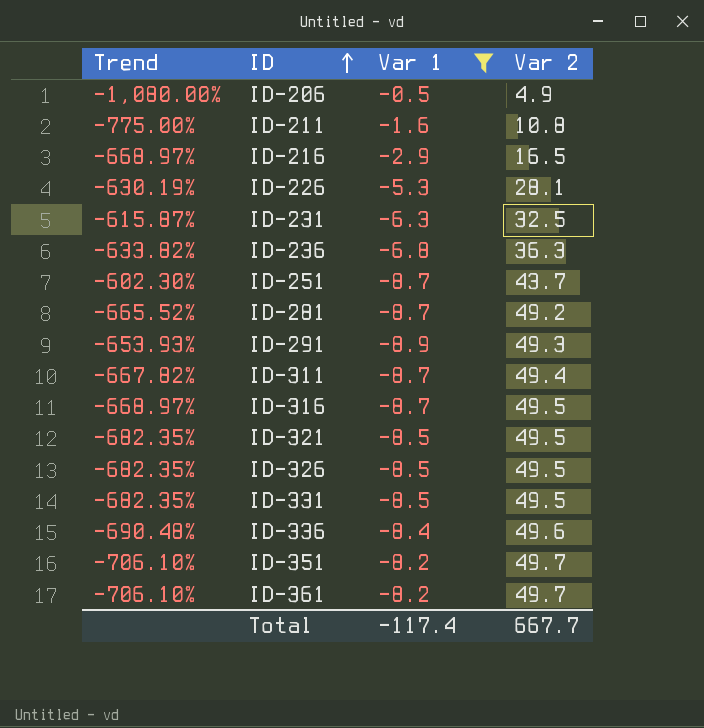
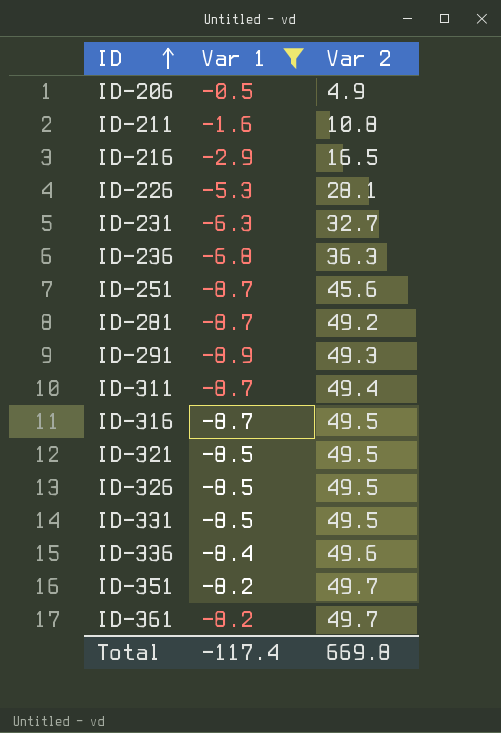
column Trend | formula: ([Var 2] - [Var 1]) / [Var 1] -> none
ID-231 | Var 2: 32.5 -> 32.7
ID-251 | Var 2: 43.7 -> 45.6
Total | Var 2: 667.7 -> 669.8

